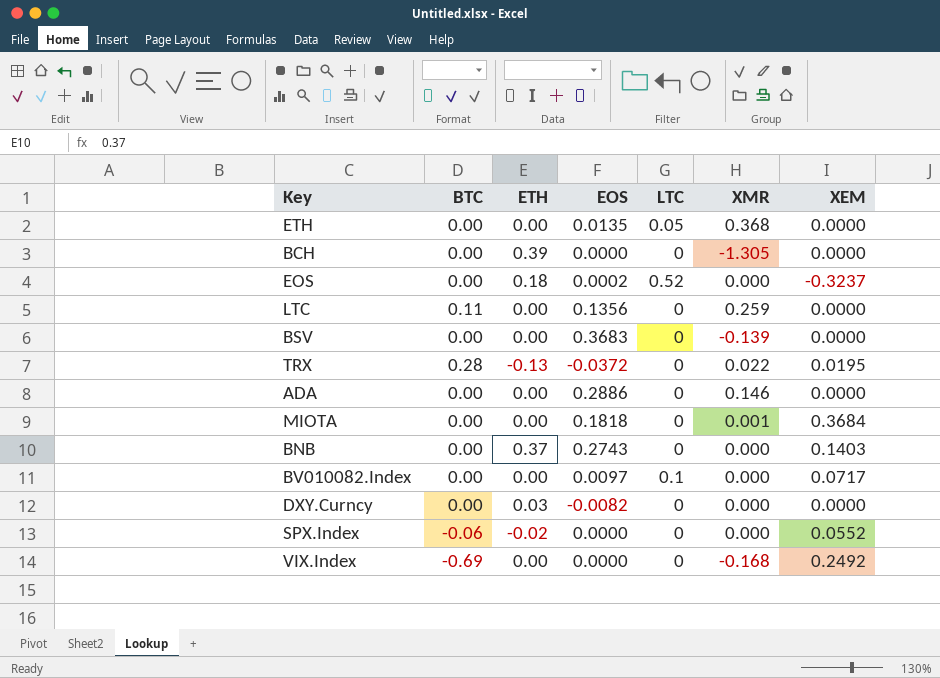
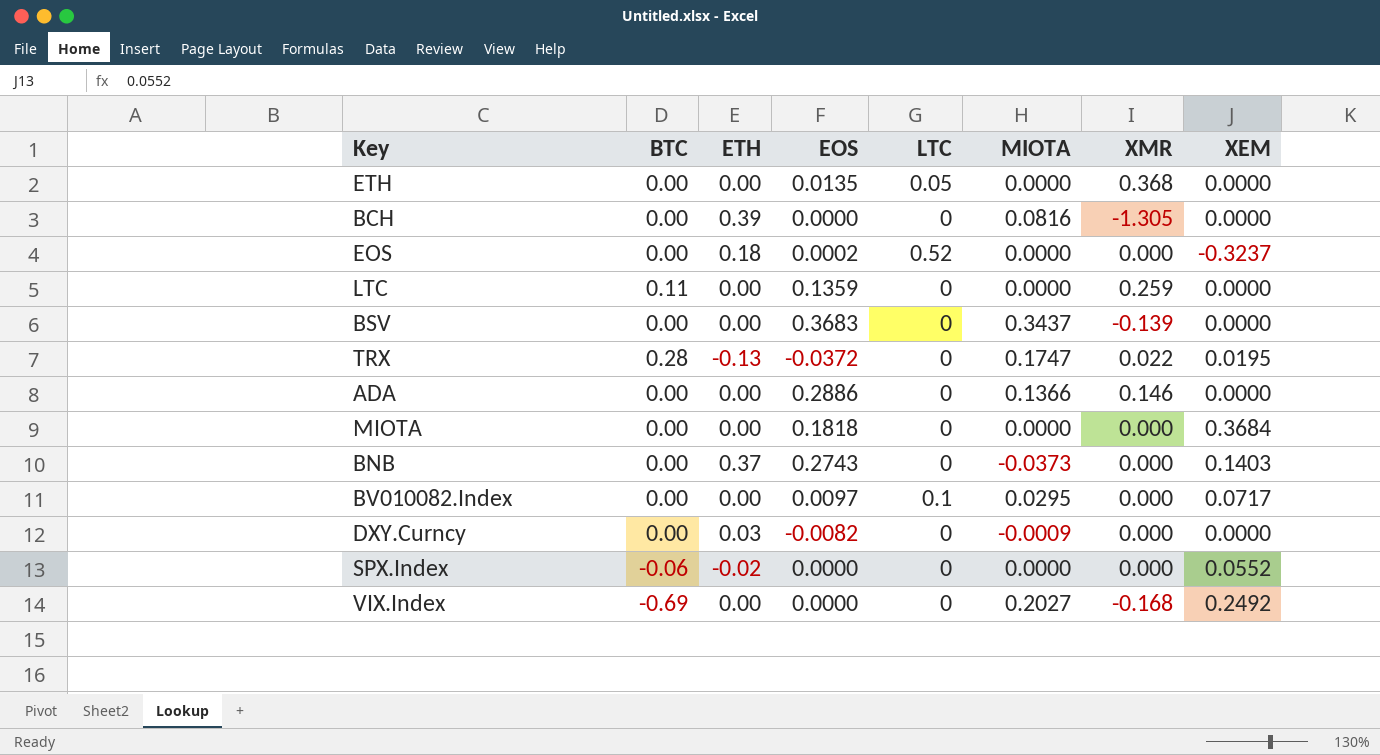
column MIOTA | position: none -> 6
LTC | EOS: 0.1356 -> 0.1359
MIOTA | XMR: 0.001 -> 0.000

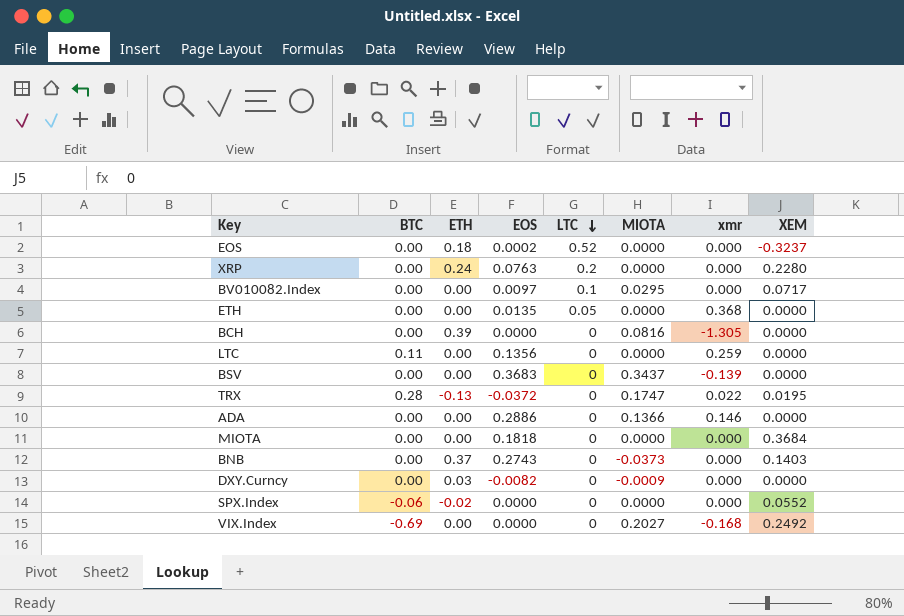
row order: none -> LTC descending
column name: XMR -> xmr
row XRP: none -> 0.00 | 0.24 | 0.0763 | 0.2 | 0.0000 | 0.000 | 0.2280
LTC | EOS: 0.1359 -> 0.1356

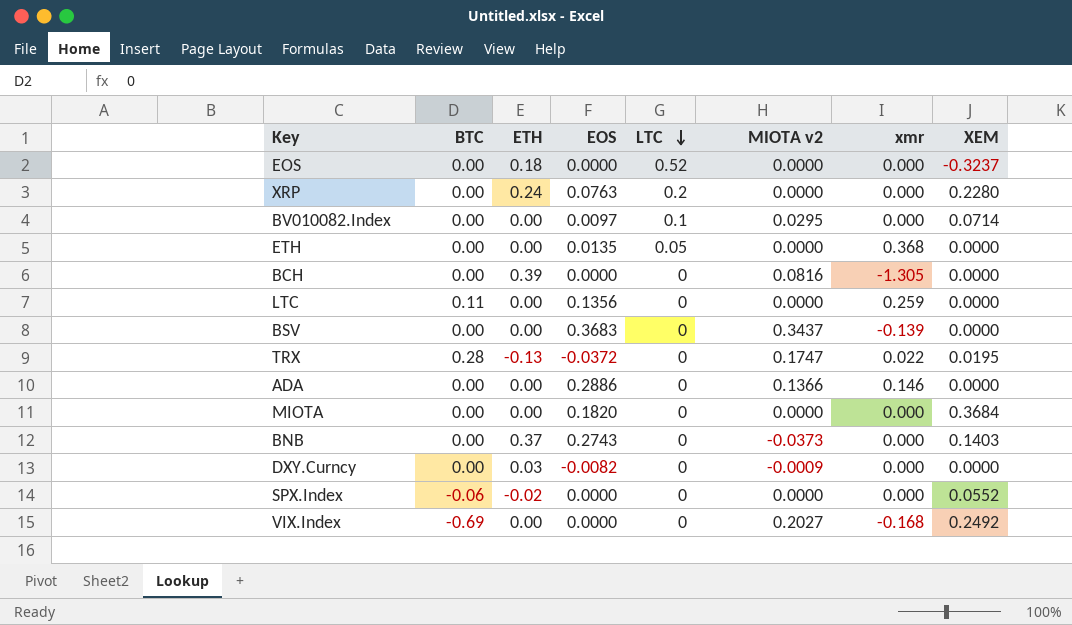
column name: MIOTA -> MIOTA v2
EOS | EOS: 0.0002 -> 0.0000
BV010082.Index | XEM: 0.0717 -> 0.0714
MIOTA | EOS: 0.1818 -> 0.1820

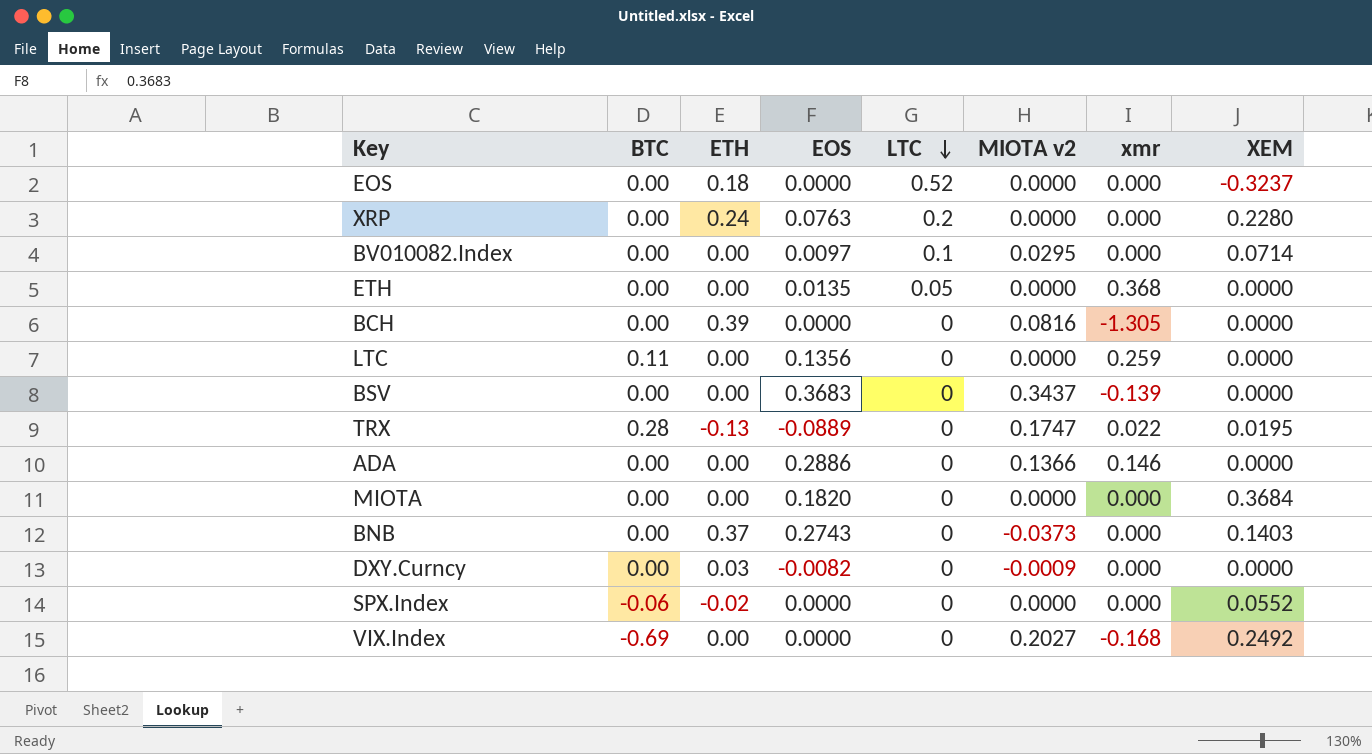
TRX | EOS: -0.0372 -> -0.0889

